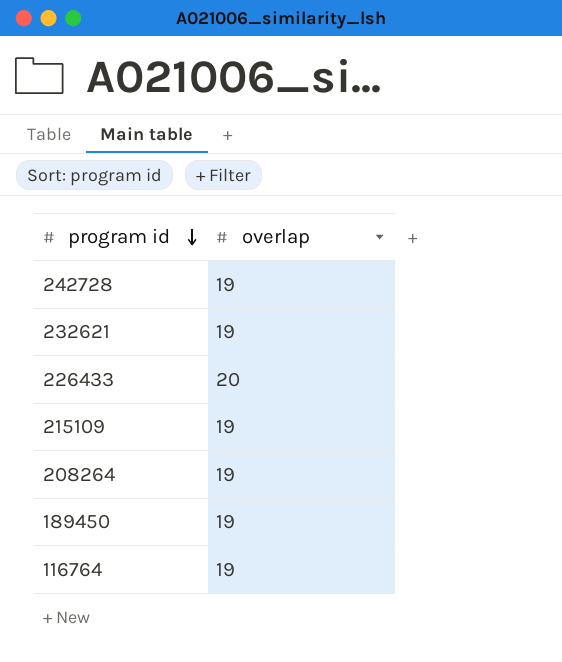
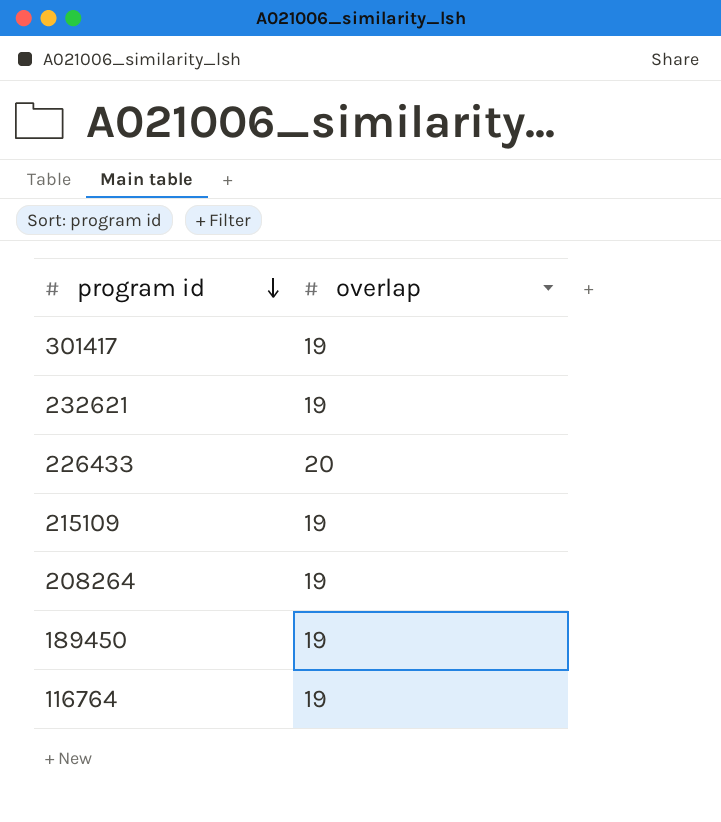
row 242728: 19 -> none
row 301417: none -> 19

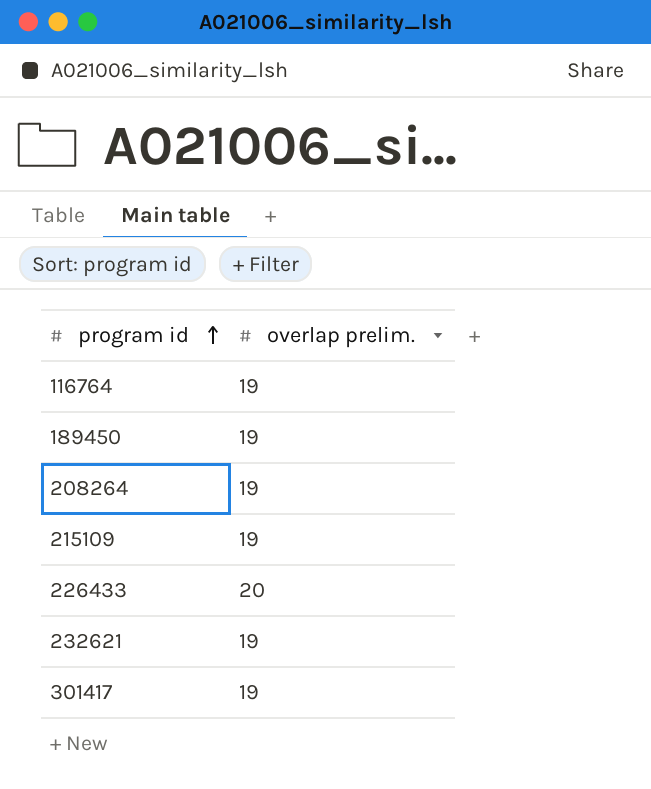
row order: program id descending -> program id ascending
column name: overlap -> overlap prelim.

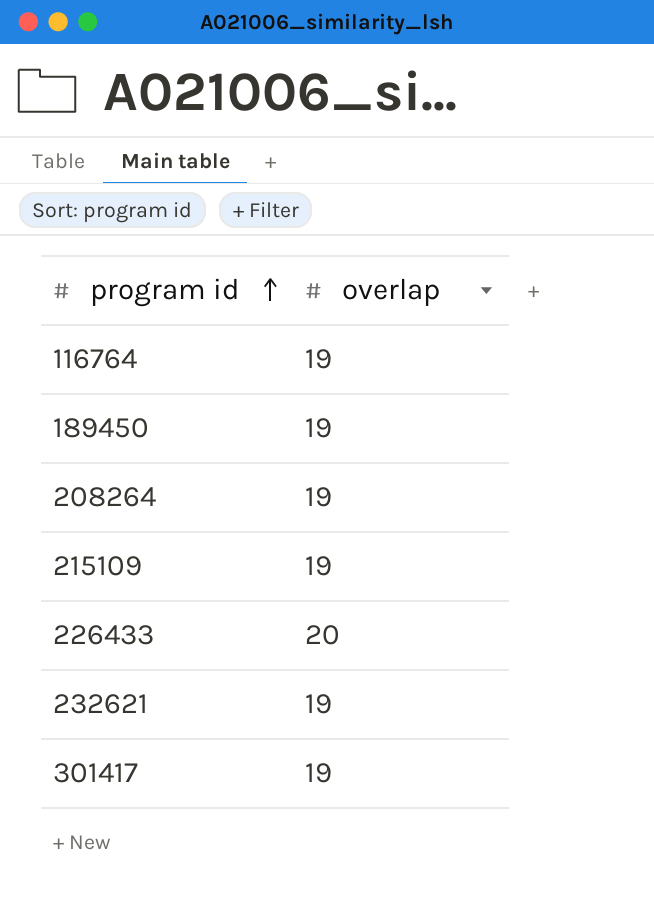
column name: overlap prelim. -> overlap

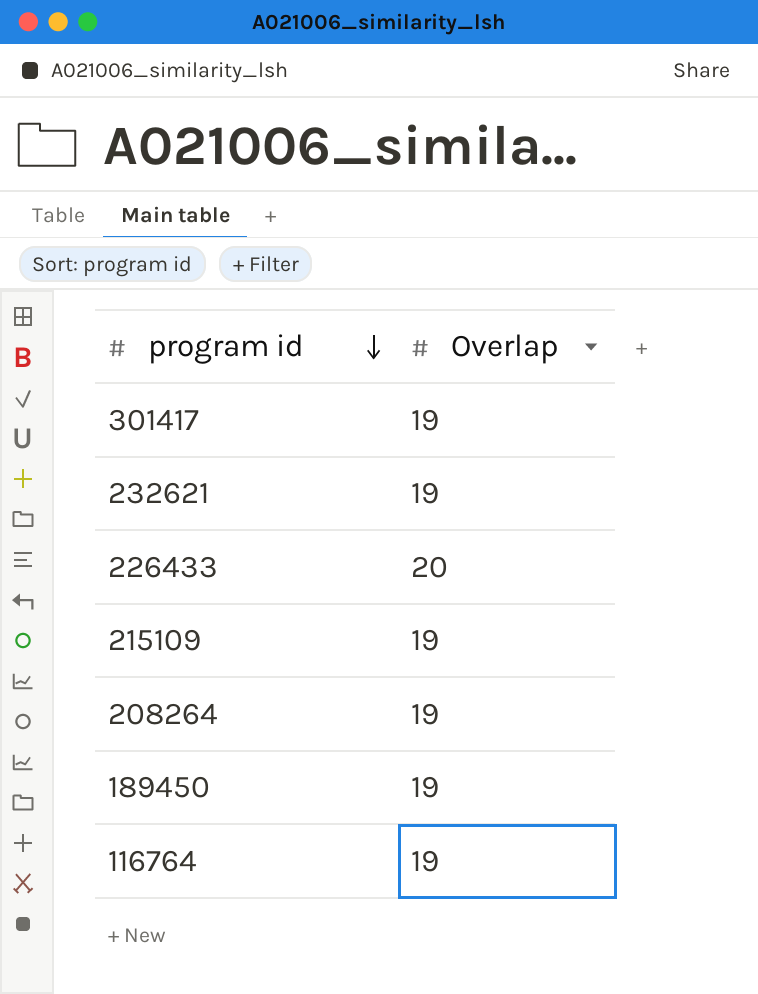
row order: program id ascending -> program id descending
column name: overlap -> Overlap

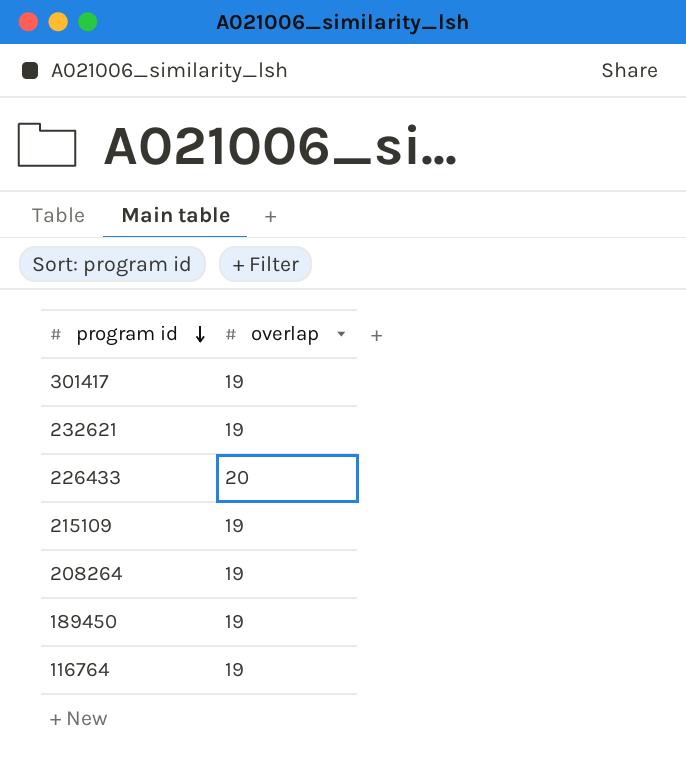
column name: Overlap -> overlap

